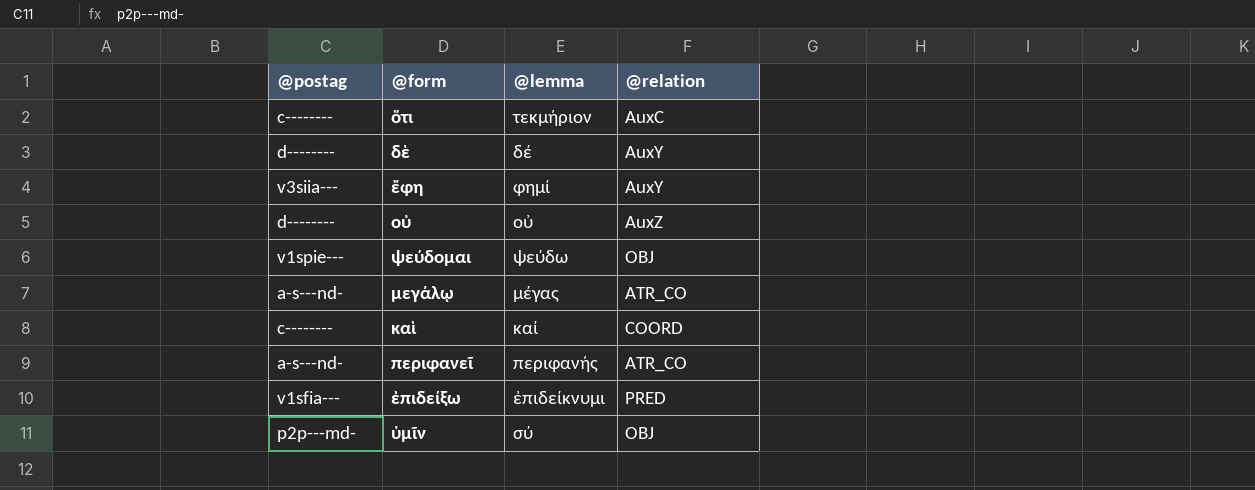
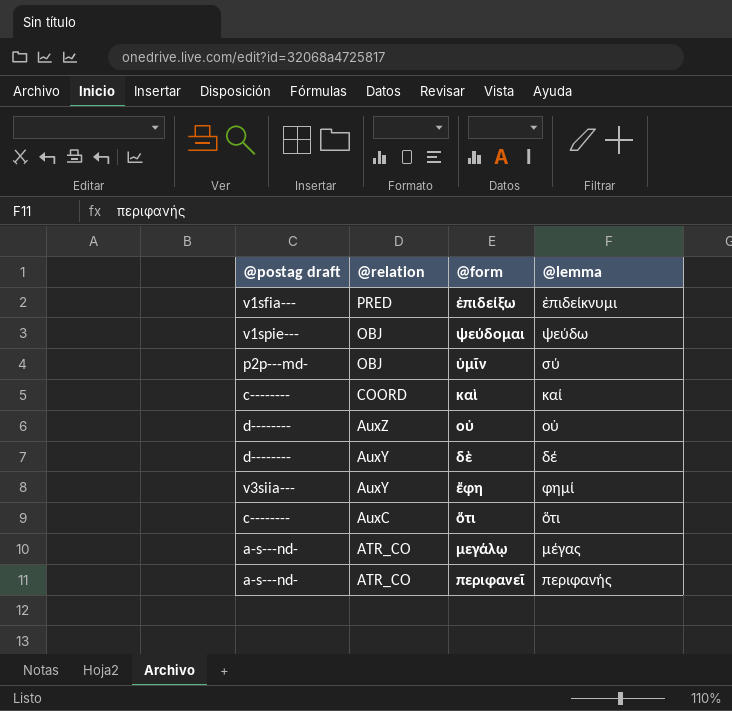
row order: none -> @relation descending
column name: @postag -> @postag draft
column @relation | position: 4 -> 2
ὅτι | @lemma: τεκμήριον -> ὅτι

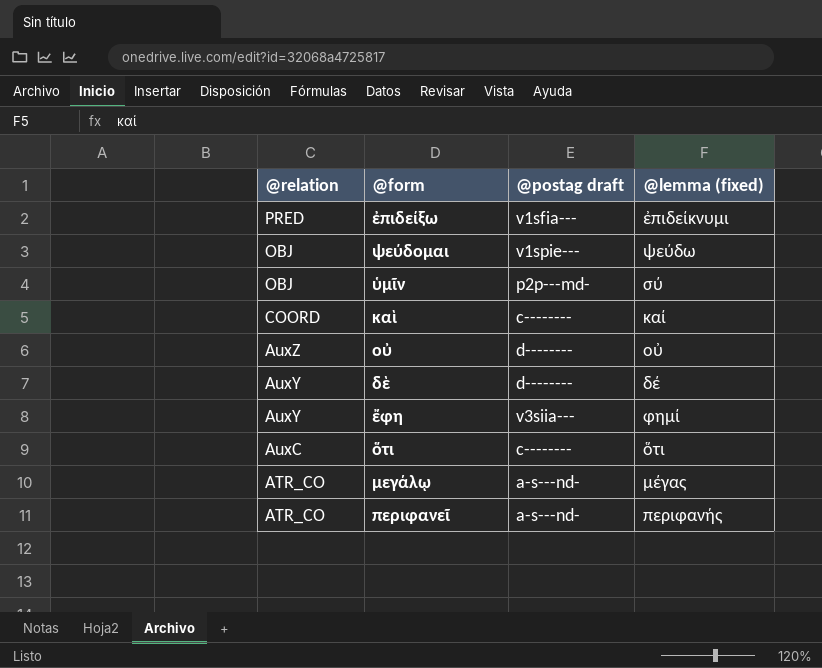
column @postag draft | position: 1 -> 3
column name: @lemma -> @lemma (fixed)

